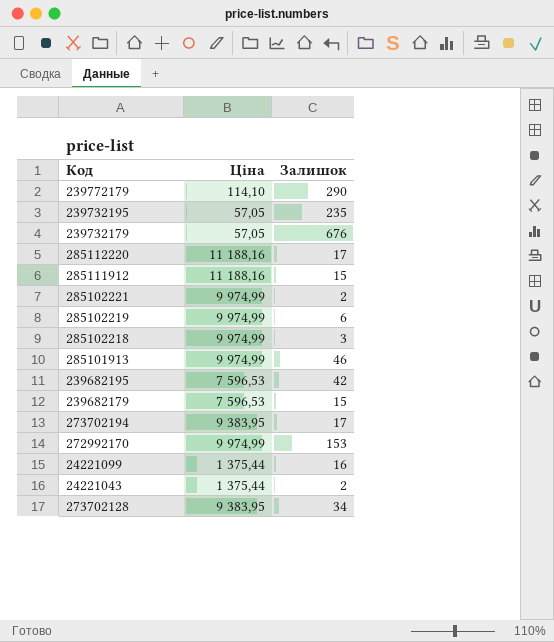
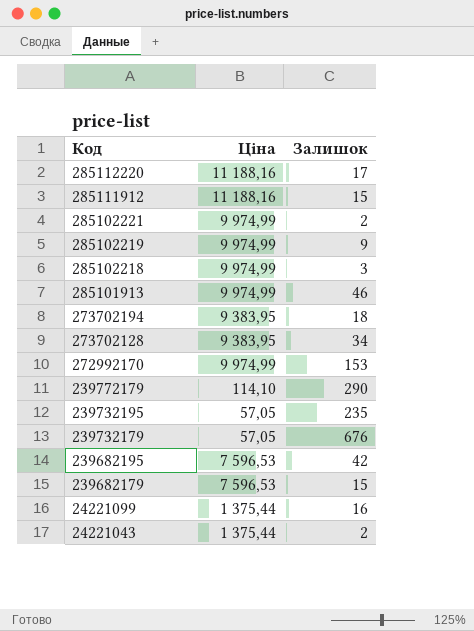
row order: none -> Код descending
285102219 | Залишок: 6 -> 9
273702194 | Залишок: 17 -> 18

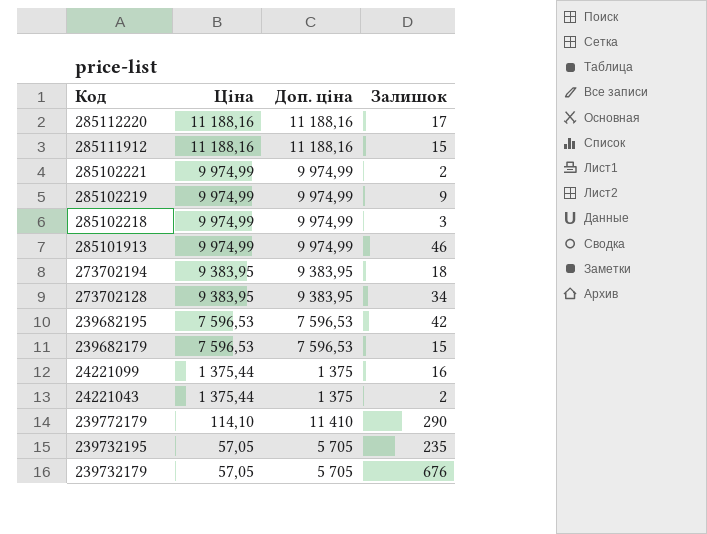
row order: Код descending -> Ціна descending
column Доп. ціна | position: none -> 3
row 272992170: 9 974,99 | 153 -> none

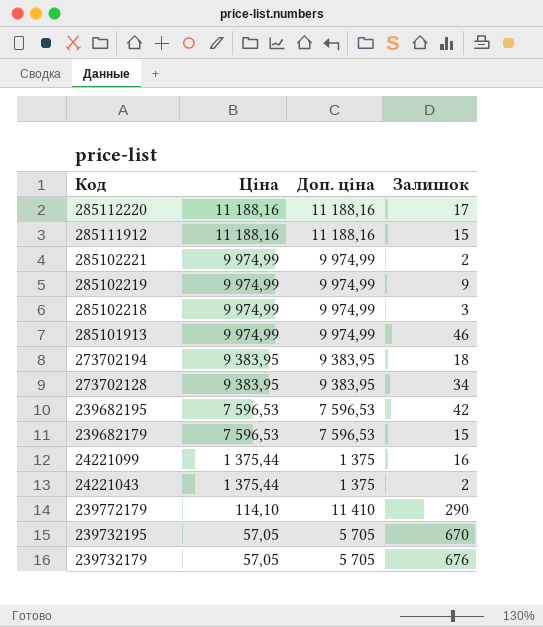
239732195 | Залишок: 235 -> 670

